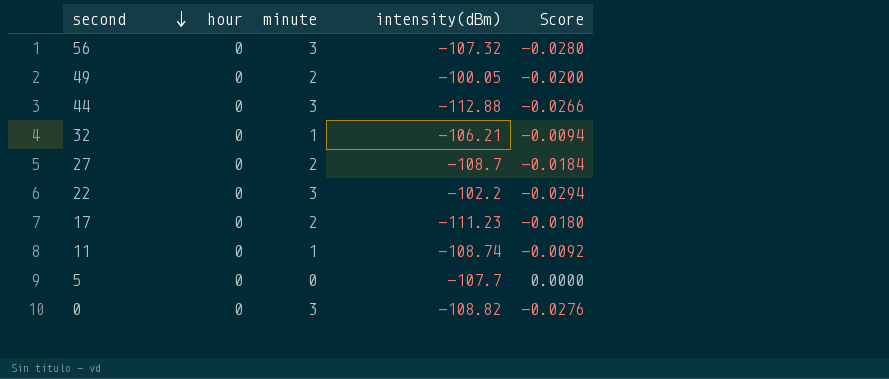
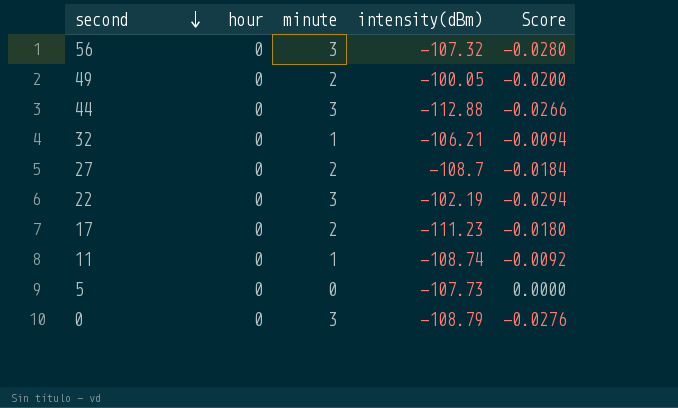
22 | intensity(dBm): -102.2 -> -102.19
5 | intensity(dBm): -107.7 -> -107.73
0 | intensity(dBm): -108.82 -> -108.79

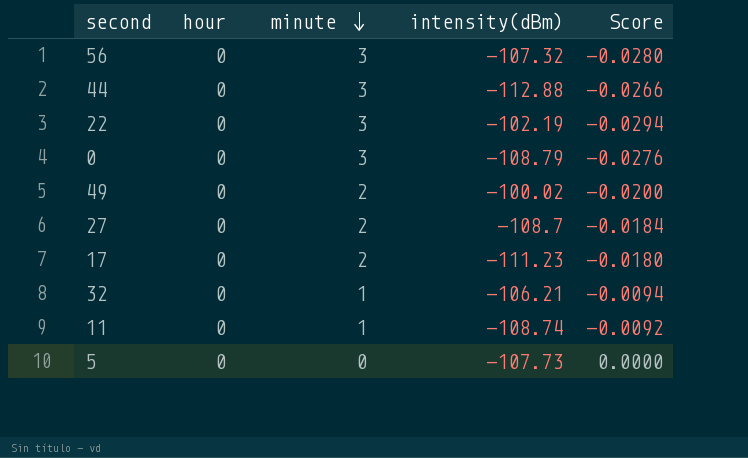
row order: second descending -> minute descending
49 | intensity(dBm): -100.05 -> -100.02

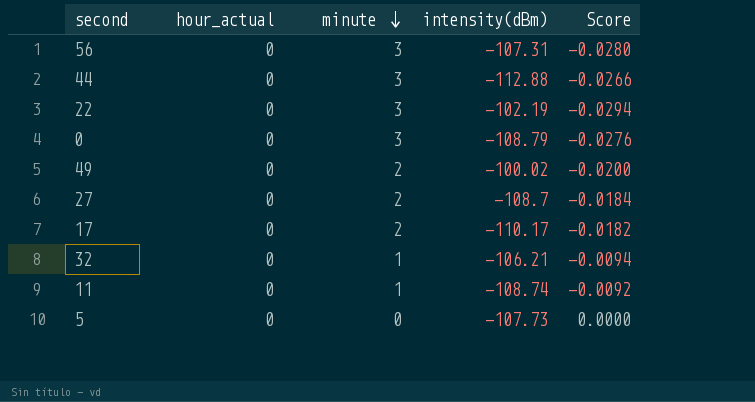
column name: hour -> hour_actual
56 | intensity(dBm): -107.32 -> -107.31
17 | intensity(dBm): -111.23 -> -110.17
17 | Score: -0.0180 -> -0.0182

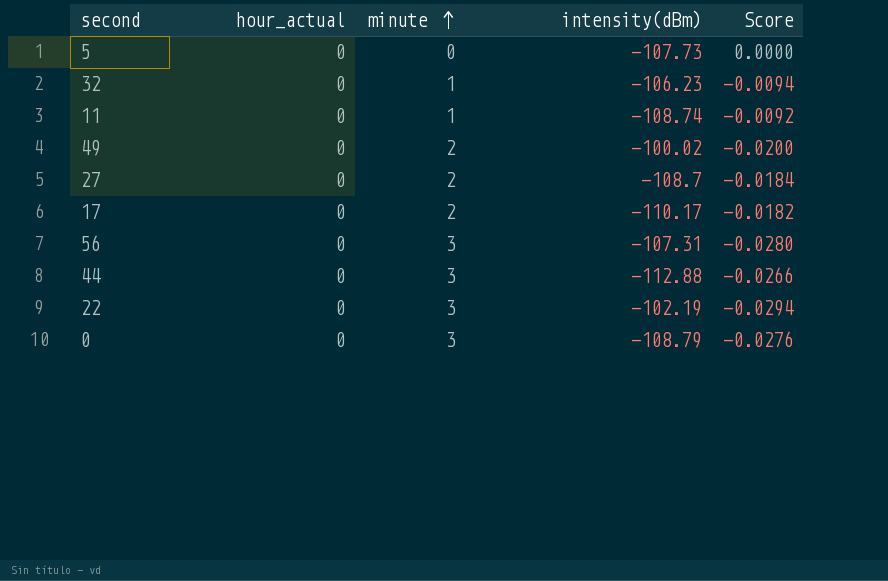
row order: minute descending -> minute ascending
32 | intensity(dBm): -106.21 -> -106.23

